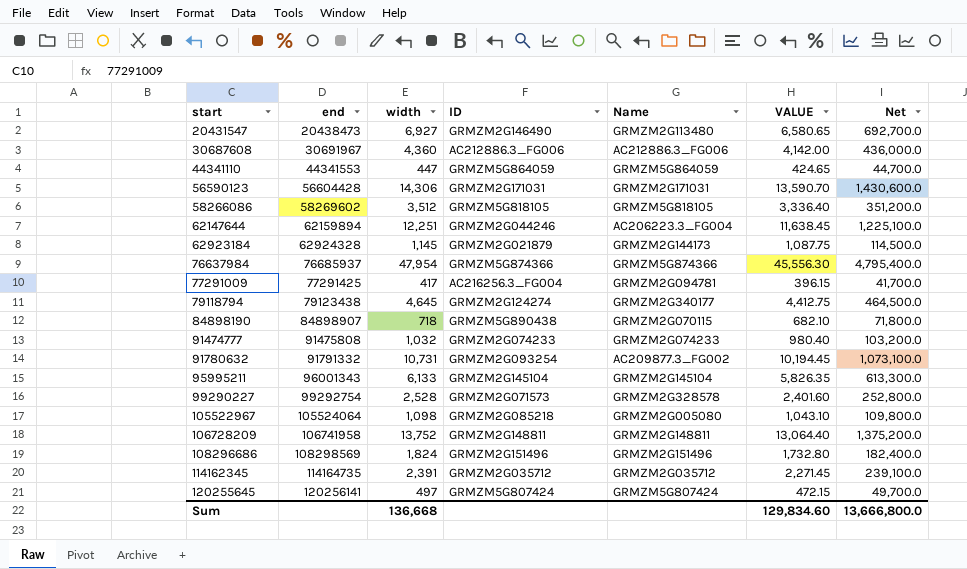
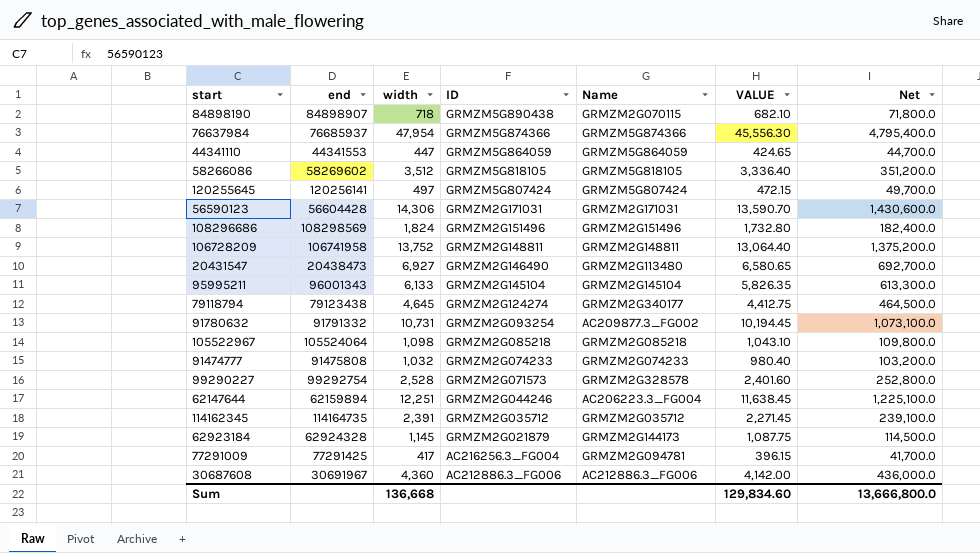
row order: start ascending -> ID descending
105522967 | Name: GRMZM2G005080 -> GRMZM2G085218

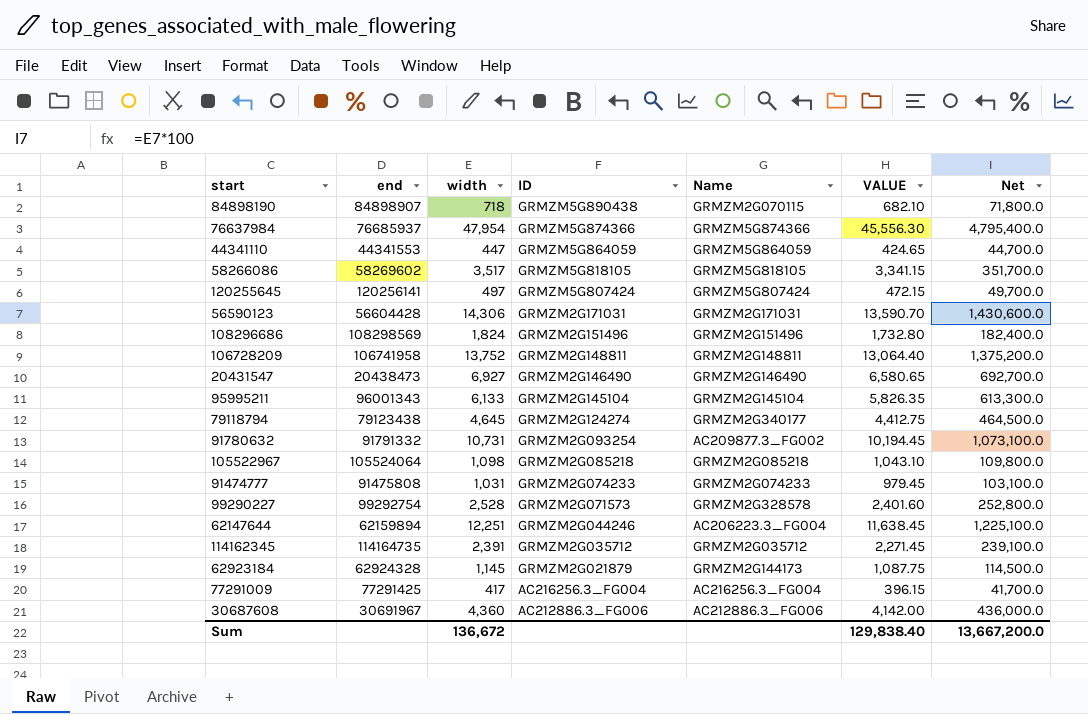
58266086 | width: 3,512 -> 3,517
58266086 | VALUE: 3,336.40 -> 3,341.15
58266086 | Net: 351,200.0 -> 351,700.0
20431547 | Name: GRMZM2G113480 -> GRMZM2G146490
91474777 | width: 1,032 -> 1,031
91474777 | VALUE: 980.40 -> 979.45
91474777 | Net: 103,200.0 -> 103,100.0
77291009 | Name: GRMZM2G094781 -> AC216256.3_FG004
Sum | width: 136,668 -> 136,672
Sum | VALUE: 129,834.60 -> 129,838.40
Sum | Net: 13,666,800.0 -> 13,667,200.0

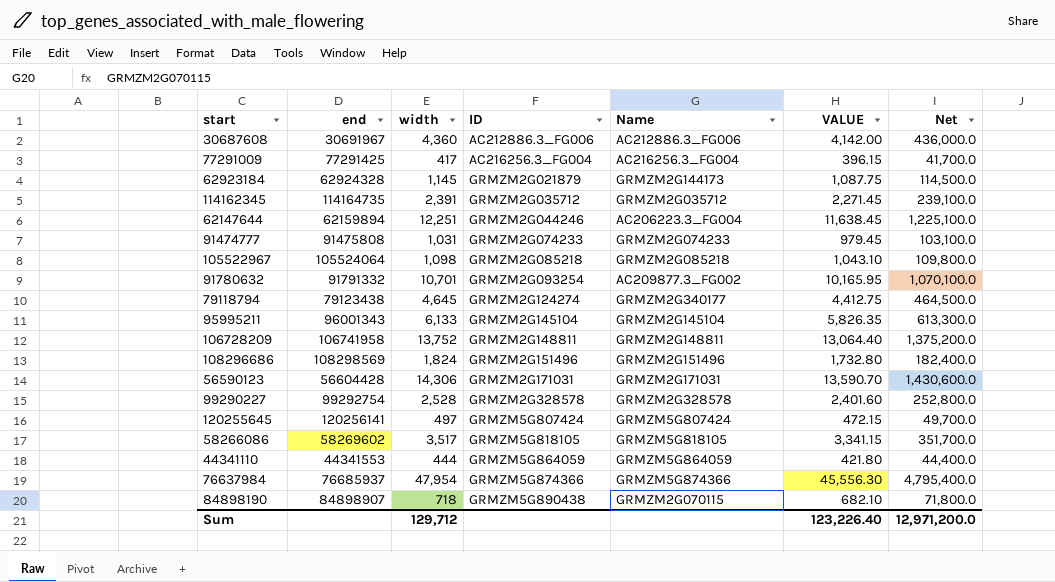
row order: ID descending -> ID ascending
row 20431547: 20438473 | 6,927 | GRMZM2G146490 | GRMZM2G146490 | 6,580.65 | 692,700.0 -> none
91780632 | width: 10,731 -> 10,701
91780632 | VALUE: 10,194.45 -> 10,165.95
91780632 | Net: 1,073,100.0 -> 1,070,100.0
99290227 | ID: GRMZM2G071573 -> GRMZM2G328578
44341110 | width: 447 -> 444
44341110 | VALUE: 424.65 -> 421.80
44341110 | Net: 44,700.0 -> 44,400.0
Sum | width: 136,672 -> 129,712
Sum | VALUE: 129,838.40 -> 123,226.40
Sum | Net: 13,667,200.0 -> 12,971,200.0

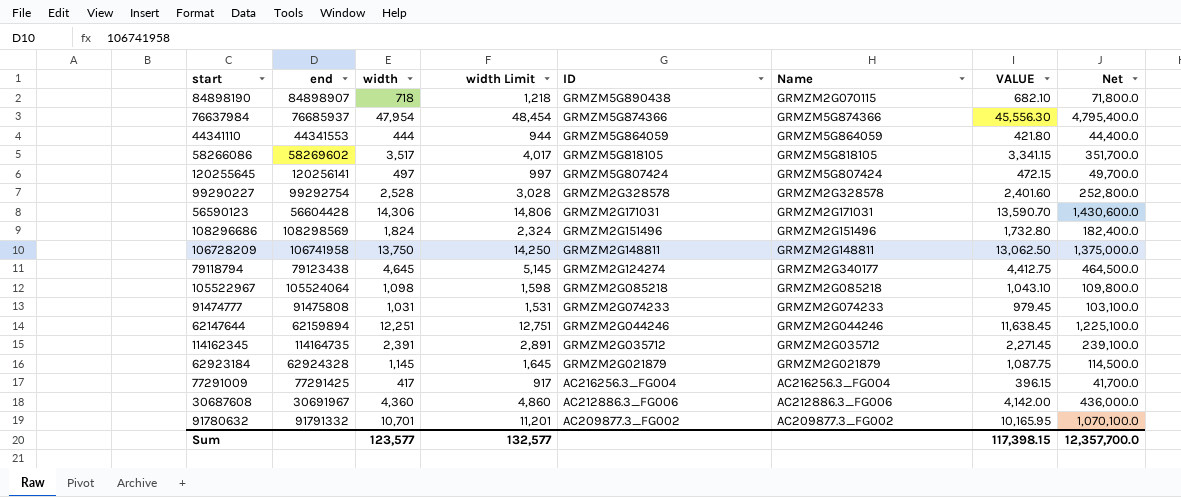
row order: ID ascending -> ID descending
column width Limit | formula: none -> [width] + 500
row 95995211: 96001343 | 6,133 | GRMZM2G145104 | GRMZM2G145104 | 5,826.35 | 613,300.0 -> none
106728209 | width: 13,752 -> 13,750
106728209 | VALUE: 13,064.40 -> 13,062.50
106728209 | Net: 1,375,200.0 -> 1,375,000.0
62147644 | Name: AC206223.3_FG004 -> GRMZM2G044246
62923184 | Name: GRMZM2G144173 -> GRMZM2G021879
91780632 | ID: GRMZM2G093254 -> AC209877.3_FG002
Sum | width: 129,712 -> 123,577
Sum | VALUE: 123,226.40 -> 117,398.15
Sum | Net: 12,971,200.0 -> 12,357,700.0

